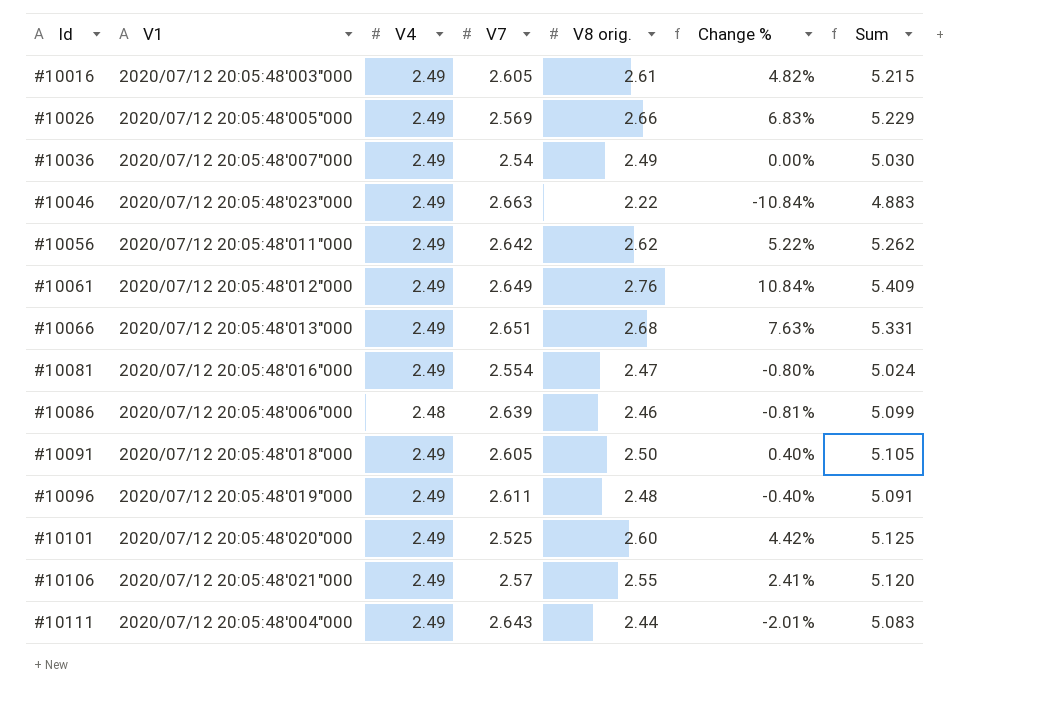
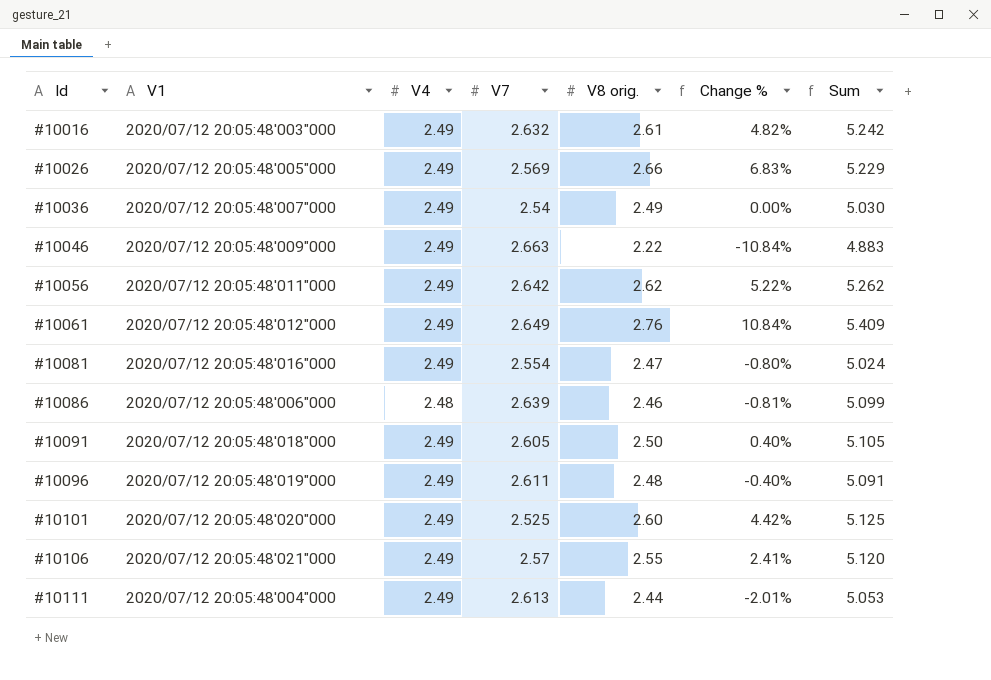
row #10066: 2020/07/12 20:05:48'013"000 | 2.49 | 2.651 | 2.68 | 7.63% | 5.331 -> none
#10016 | V7: 2.605 -> 2.632
#10016 | Sum: 5.215 -> 5.242
#10046 | V1: 2020/07/12 20:05:48'023"000 -> 2020/07/12 20:05:48'009"000
#10111 | V7: 2.643 -> 2.613
#10111 | Sum: 5.083 -> 5.053

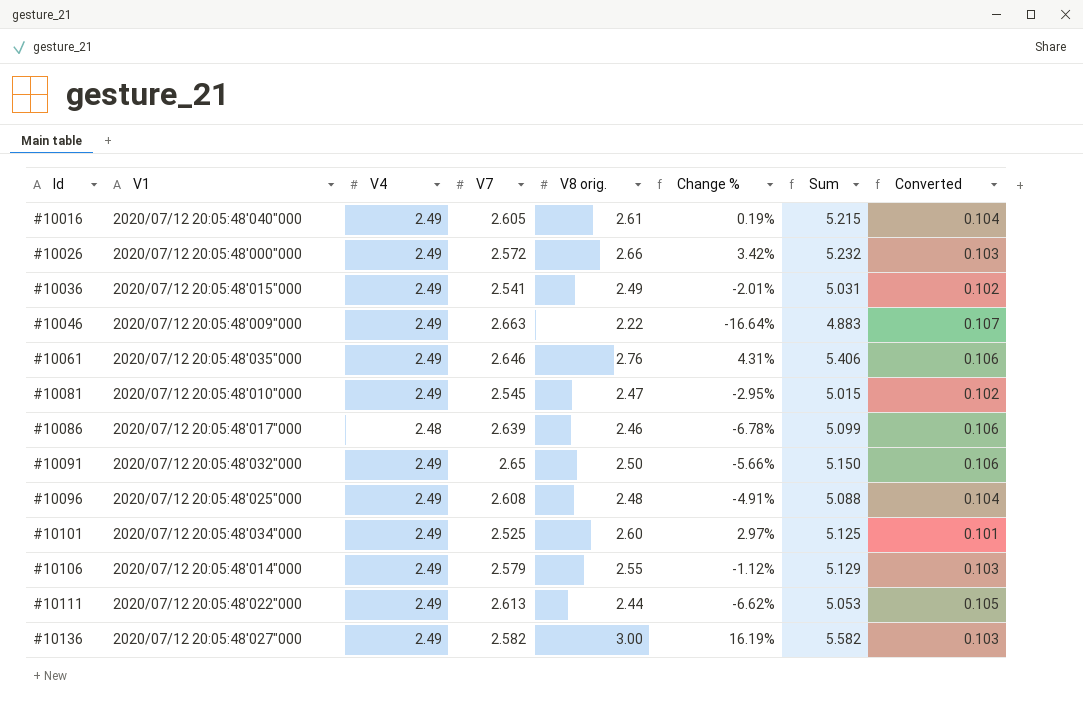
column Change % | formula: ([V8 orig.] - [V4]) / [V4] -> ([V8 orig.] - [V7]) / [V7]
column Converted | formula: none -> [V7] * 0.04
row #10056: 2020/07/12 20:05:48'011"000 | 2.49 | 2.642 | 2.62 | 5.22% | 5.262 -> none
#10016 | V1: 2020/07/12 20:05:48'003"000 -> 2020/07/12 20:05:48'040"000
#10016 | V7: 2.632 -> 2.605
#10016 | Sum: 5.242 -> 5.215
#10026 | V1: 2020/07/12 20:05:48'005"000 -> 2020/07/12 20:05:48'000"000
#10026 | V7: 2.569 -> 2.572
#10026 | Sum: 5.229 -> 5.232
#10036 | V1: 2020/07/12 20:05:48'007"000 -> 2020/07/12 20:05:48'015"000
#10036 | V7: 2.54 -> 2.541
#10036 | Sum: 5.030 -> 5.031
#10061 | V1: 2020/07/12 20:05:48'012"000 -> 2020/07/12 20:05:48'035"000
#10061 | V7: 2.649 -> 2.646
#10061 | Sum: 5.409 -> 5.406
#10081 | V1: 2020/07/12 20:05:48'016"000 -> 2020/07/12 20:05:48'010"000
#10081 | V7: 2.554 -> 2.545
#10081 | Sum: 5.024 -> 5.015
#10086 | V1: 2020/07/12 20:05:48'006"000 -> 2020/07/12 20:05:48'017"000
#10091 | V1: 2020/07/12 20:05:48'018"000 -> 2020/07/12 20:05:48'032"000
#10091 | V7: 2.605 -> 2.65
#10091 | Sum: 5.105 -> 5.150
#10096 | V1: 2020/07/12 20:05:48'019"000 -> 2020/07/12 20:05:48'025"000
#10096 | V7: 2.611 -> 2.608
#10096 | Sum: 5.091 -> 5.088
#10101 | V1: 2020/07/12 20:05:48'020"000 -> 2020/07/12 20:05:48'034"000
#10106 | V1: 2020/07/12 20:05:48'021"000 -> 2020/07/12 20:05:48'014"000
#10106 | V7: 2.57 -> 2.579
#10106 | Sum: 5.120 -> 5.129
#10111 | V1: 2020/07/12 20:05:48'004"000 -> 2020/07/12 20:05:48'022"000
row #10136: none -> 2020/07/12 20:05:48'027"000 | 2.49 | 2.582 | 3.00 | 16.19% | 5.582 | 0.103

